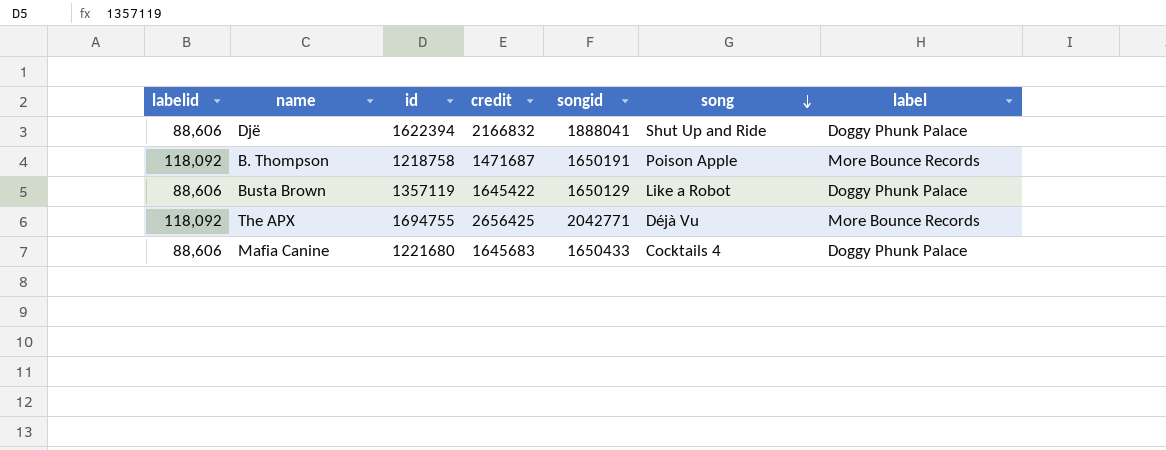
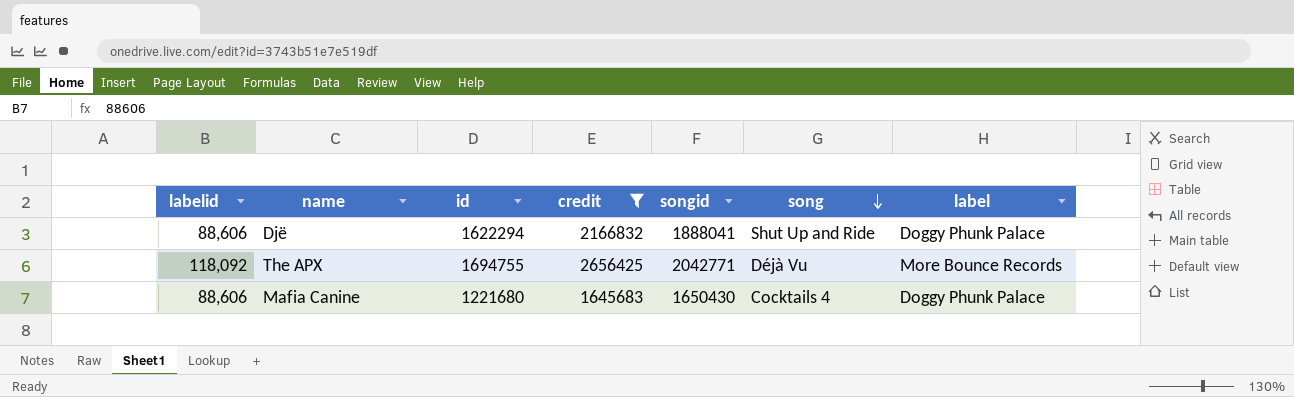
filter: none -> credit >= 1645683
Djë | id: 1622394 -> 1622294
Mafia Canine | songid: 1650433 -> 1650430

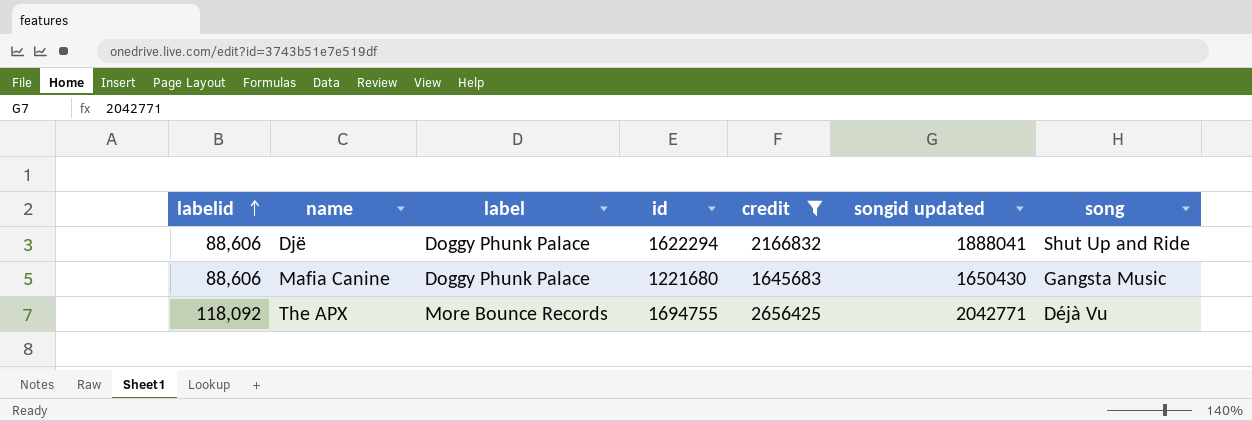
row order: song descending -> labelid ascending
column label | position: 7 -> 3
column name: songid -> songid updated
Mafia Canine | song: Cocktails 4 -> Gangsta Music

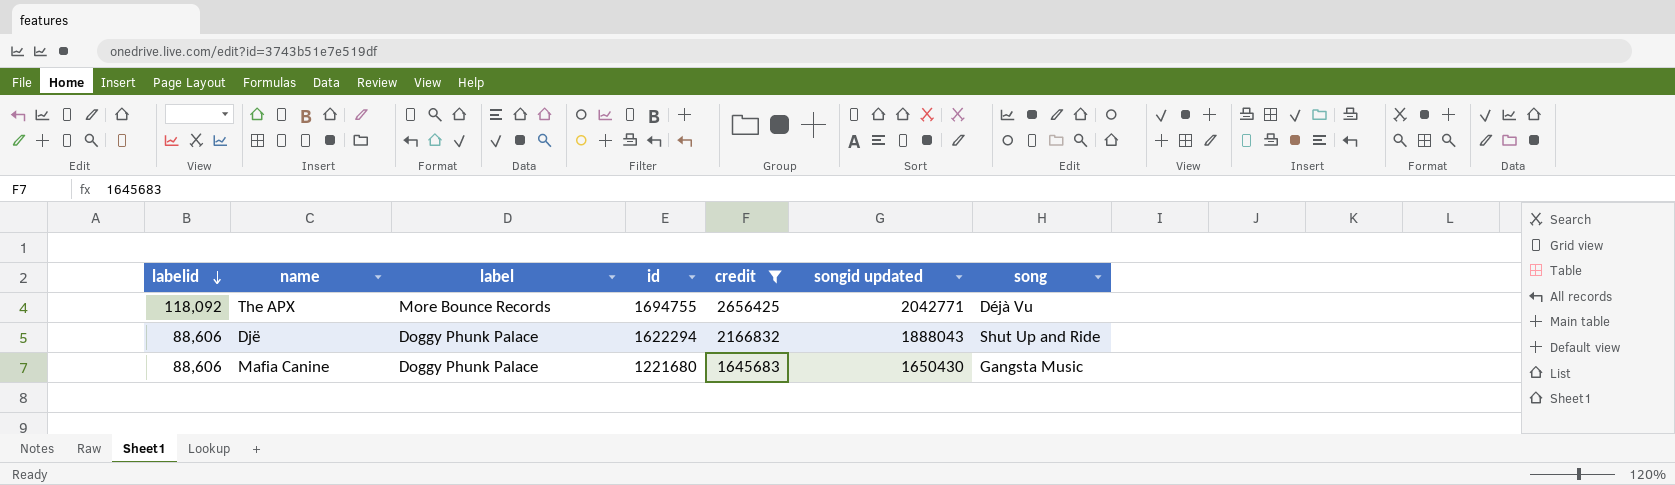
row order: labelid ascending -> labelid descending
Djë | songid updated: 1888041 -> 1888043

